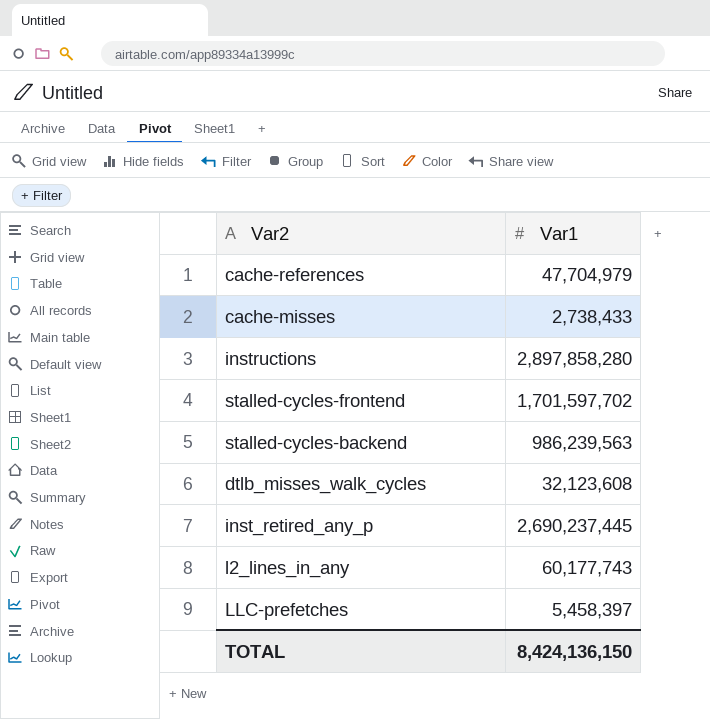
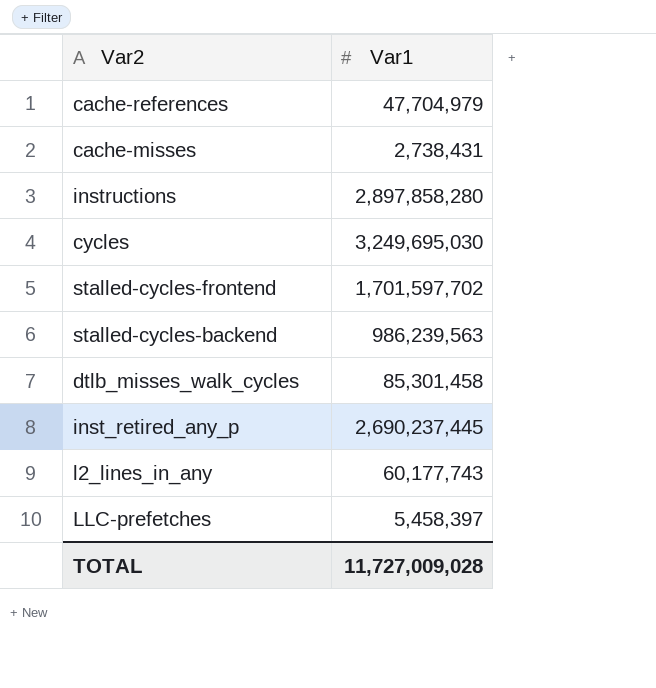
cache-misses | Var1: 2,738,433 -> 2,738,431
row cycles: none -> 3,249,695,030
dtlb_misses_walk_cycles | Var1: 32,123,608 -> 85,301,458
TOTAL | Var1: 8,424,136,150 -> 11,727,009,028

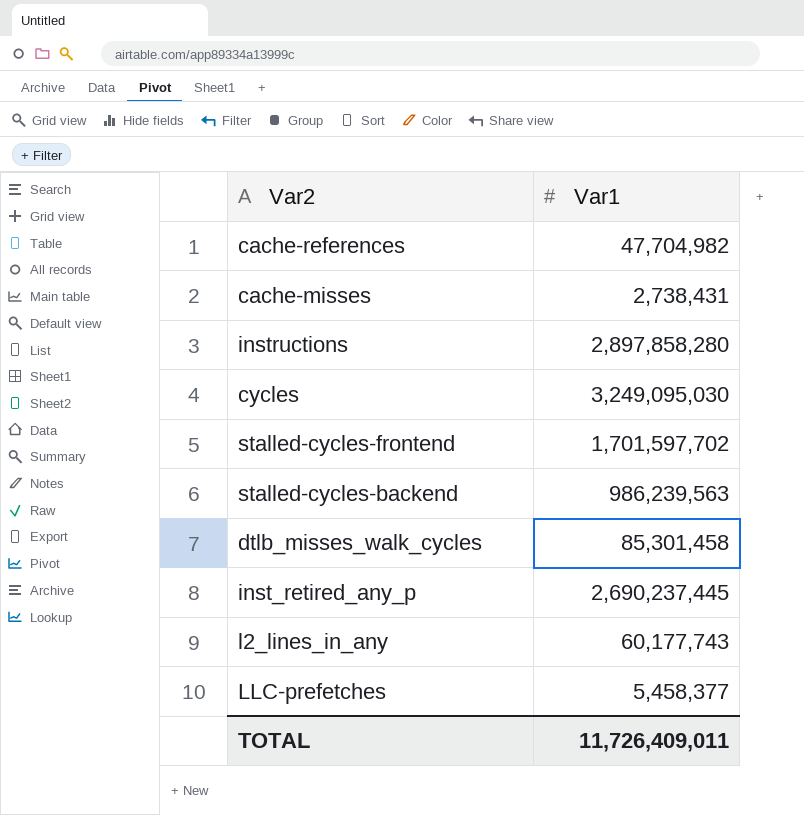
cache-references | Var1: 47,704,979 -> 47,704,982
cycles | Var1: 3,249,695,030 -> 3,249,095,030
LLC-prefetches | Var1: 5,458,397 -> 5,458,377
TOTAL | Var1: 11,727,009,028 -> 11,726,409,011

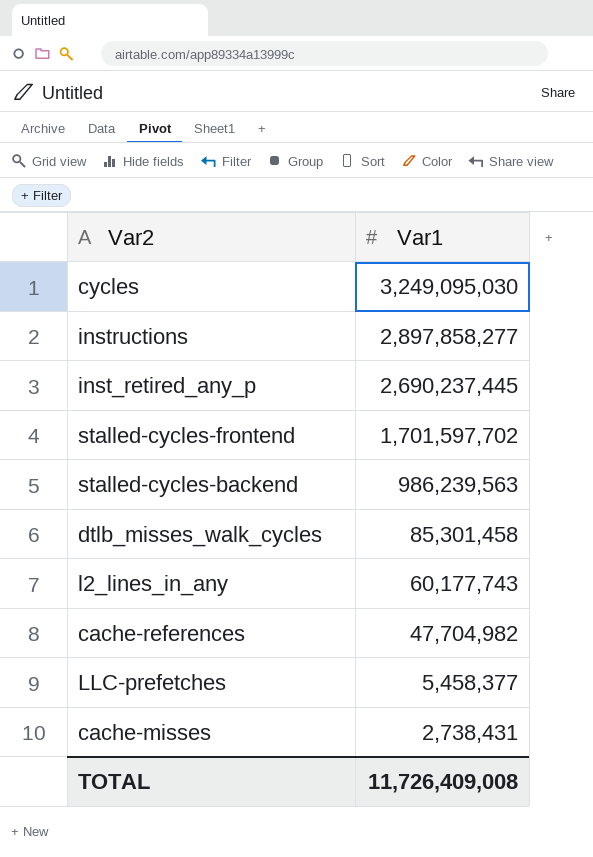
row order: none -> Var1 descending
instructions | Var1: 2,897,858,280 -> 2,897,858,277
TOTAL | Var1: 11,726,409,011 -> 11,726,409,008

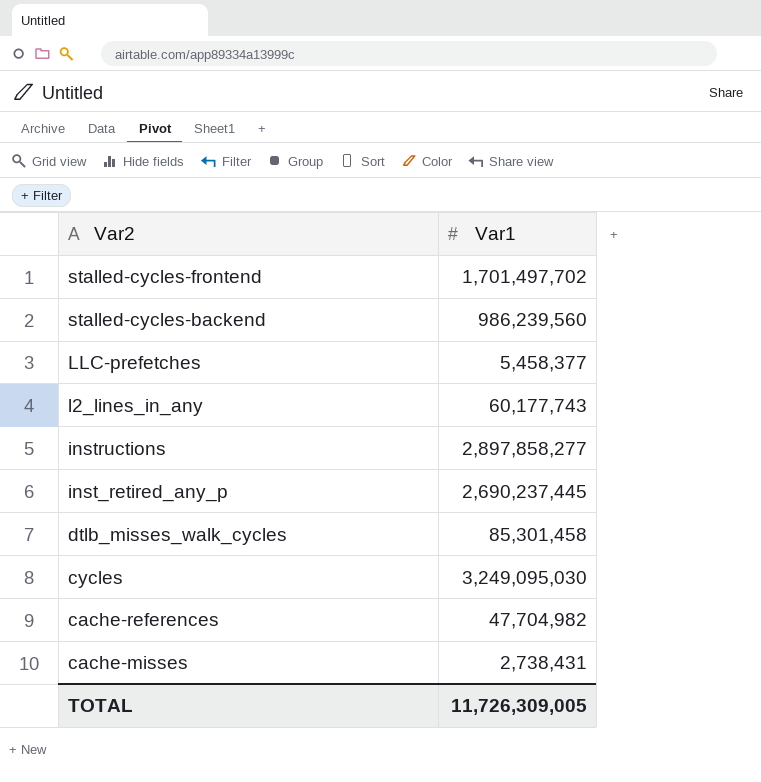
row order: Var1 descending -> Var2 descending
stalled-cycles-frontend | Var1: 1,701,597,702 -> 1,701,497,702
stalled-cycles-backend | Var1: 986,239,563 -> 986,239,560
TOTAL | Var1: 11,726,409,008 -> 11,726,309,005

